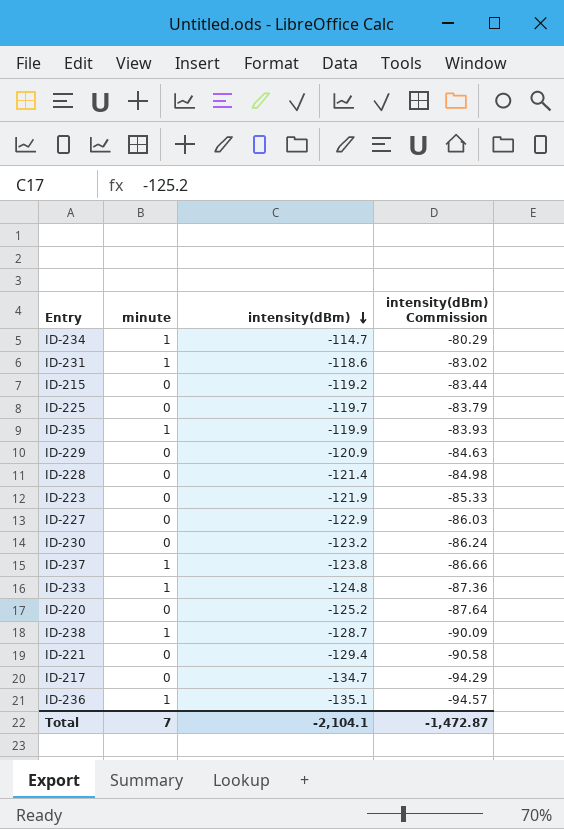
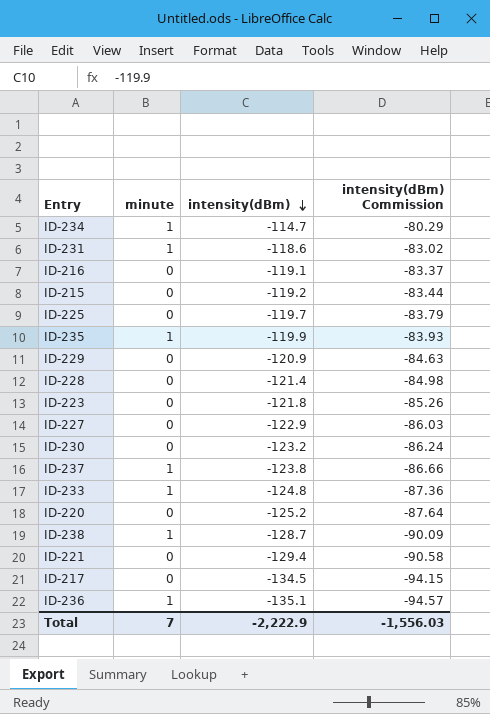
row ID-216: none -> 0 | -119.1 | -83.37
ID-223 | intensity(dBm): -121.9 -> -121.8
ID-223 | intensity(dBm) Commission: -85.33 -> -85.26
ID-217 | intensity(dBm): -134.7 -> -134.5
ID-217 | intensity(dBm) Commission: -94.29 -> -94.15
Total | intensity(dBm): -2,104.1 -> -2,222.9
Total | intensity(dBm) Commission: -1,472.87 -> -1,556.03

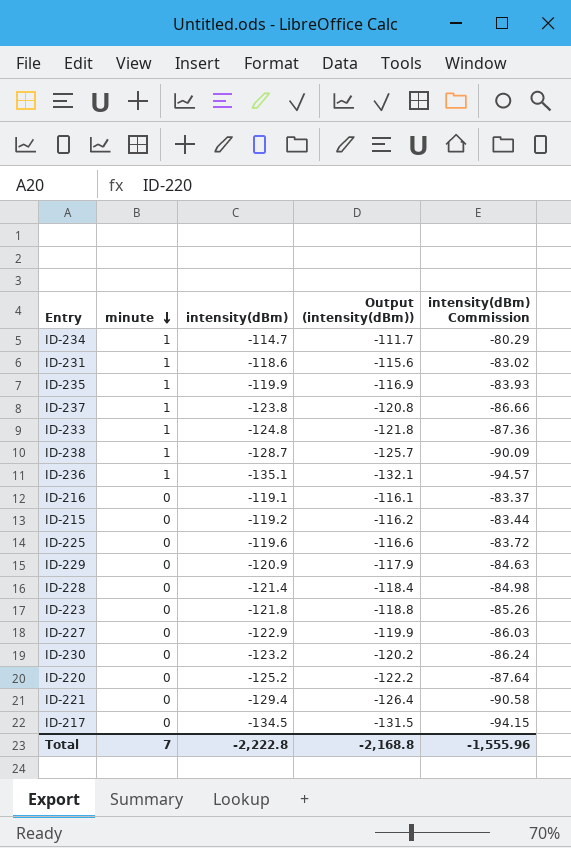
row order: intensity(dBm) descending -> minute descending
column Output (intensity(dBm)) | formula: none -> [intensity(dBm)] + 3
ID-225 | intensity(dBm): -119.7 -> -119.6
ID-225 | intensity(dBm) Commission: -83.79 -> -83.72
Total | intensity(dBm): -2,222.9 -> -2,222.8
Total | intensity(dBm) Commission: -1,556.03 -> -1,555.96

